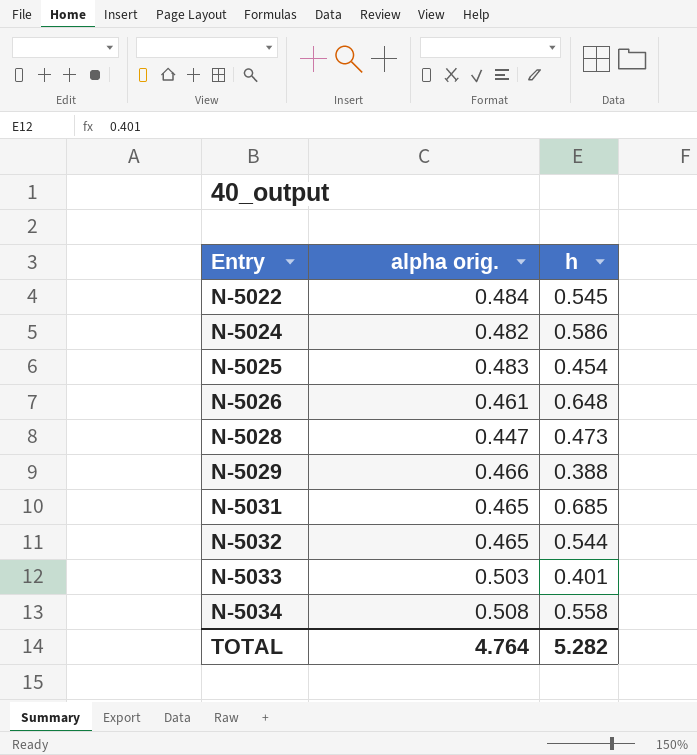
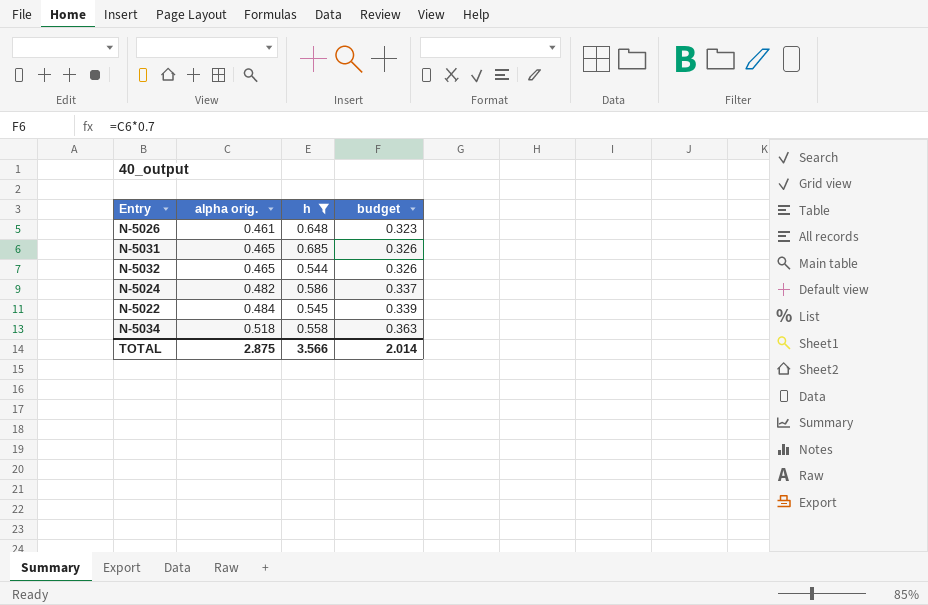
filter: none -> h >= 0.544
row order: Entry ascending -> alpha orig. ascending
column budget | formula: none -> [alpha orig.] * 0.7
N-5034 | alpha orig.: 0.508 -> 0.518
TOTAL | alpha orig.: 4.764 -> 2.875
TOTAL | h: 5.282 -> 3.566

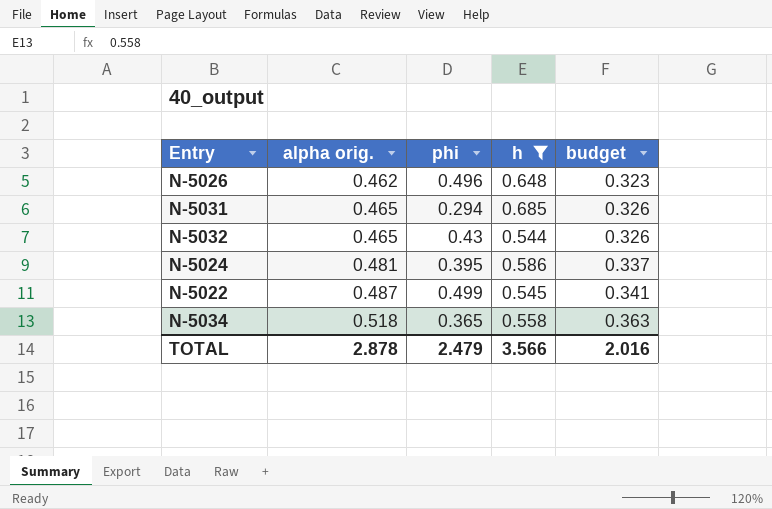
column phi | position: none -> 3
N-5026 | alpha orig.: 0.461 -> 0.462
N-5024 | alpha orig.: 0.482 -> 0.481
N-5022 | alpha orig.: 0.484 -> 0.487
N-5022 | budget: 0.339 -> 0.341
TOTAL | alpha orig.: 2.875 -> 2.878
TOTAL | budget: 2.014 -> 2.016

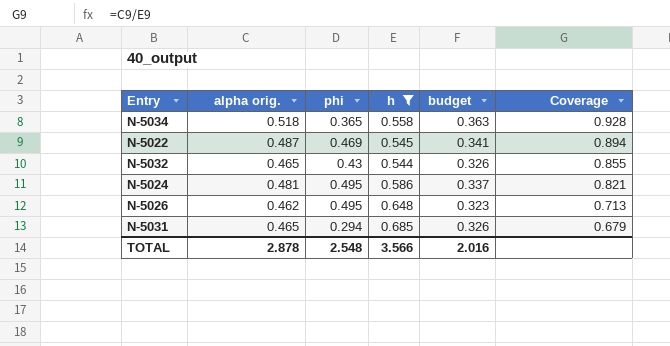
row order: alpha orig. ascending -> Coverage descending
column Coverage | formula: none -> [alpha orig.] / [h]
N-5022 | phi: 0.499 -> 0.469
N-5024 | phi: 0.395 -> 0.495
N-5026 | phi: 0.496 -> 0.495
TOTAL | phi: 2.479 -> 2.548

